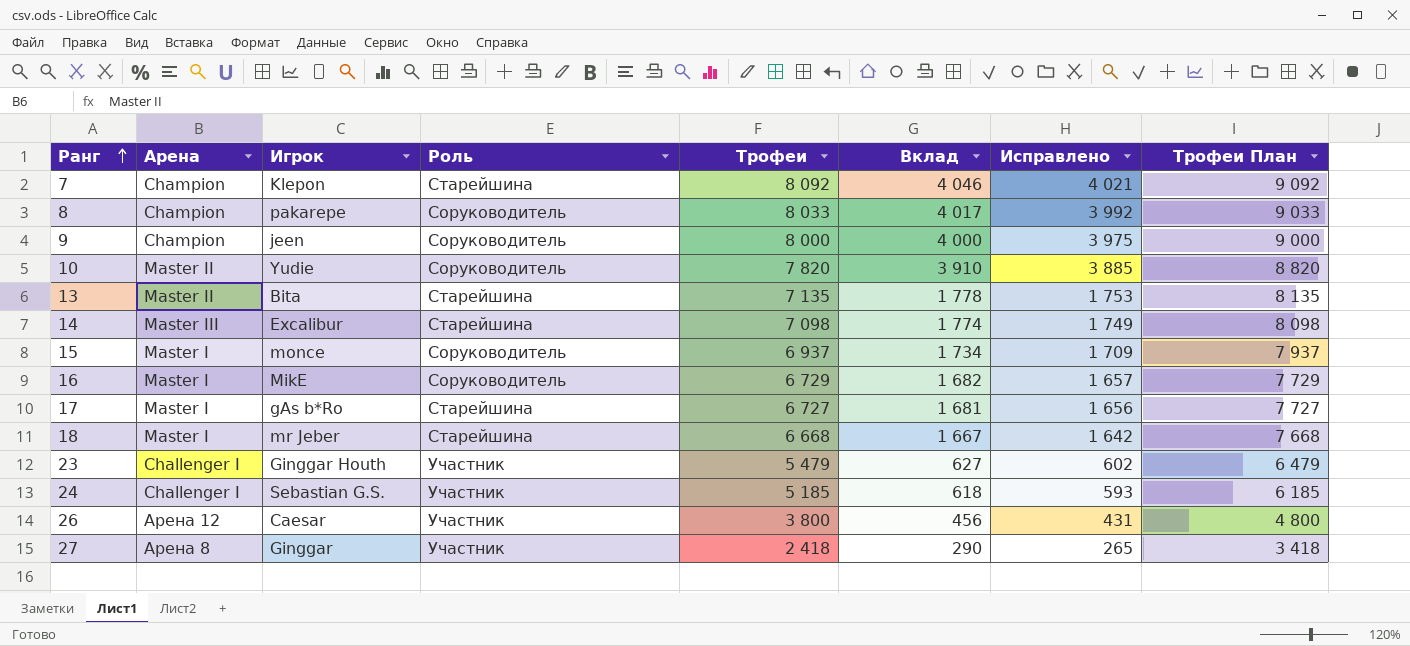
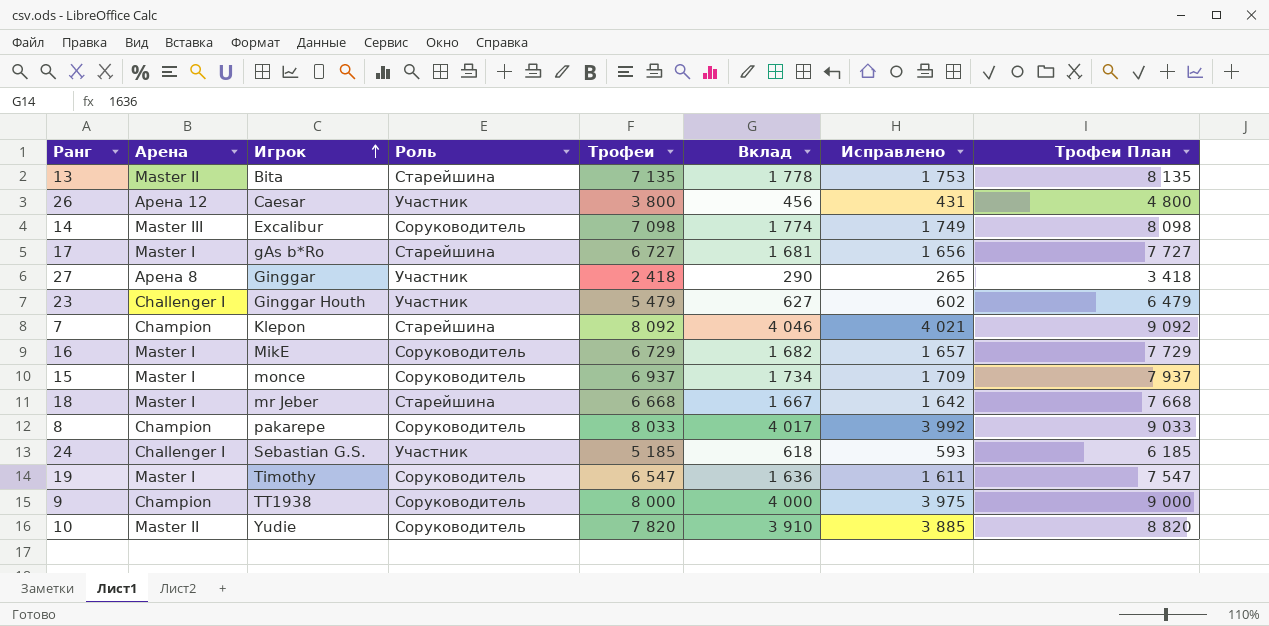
row order: Ранг ascending -> Игрок ascending
14 | Роль: Старейшина -> Соруководитель
row 19: none -> Master I | Timothy | Соруководитель | 6 547 | 1 636 | 1 611 | 7 547
9 | Игрок: jeen -> TT1938

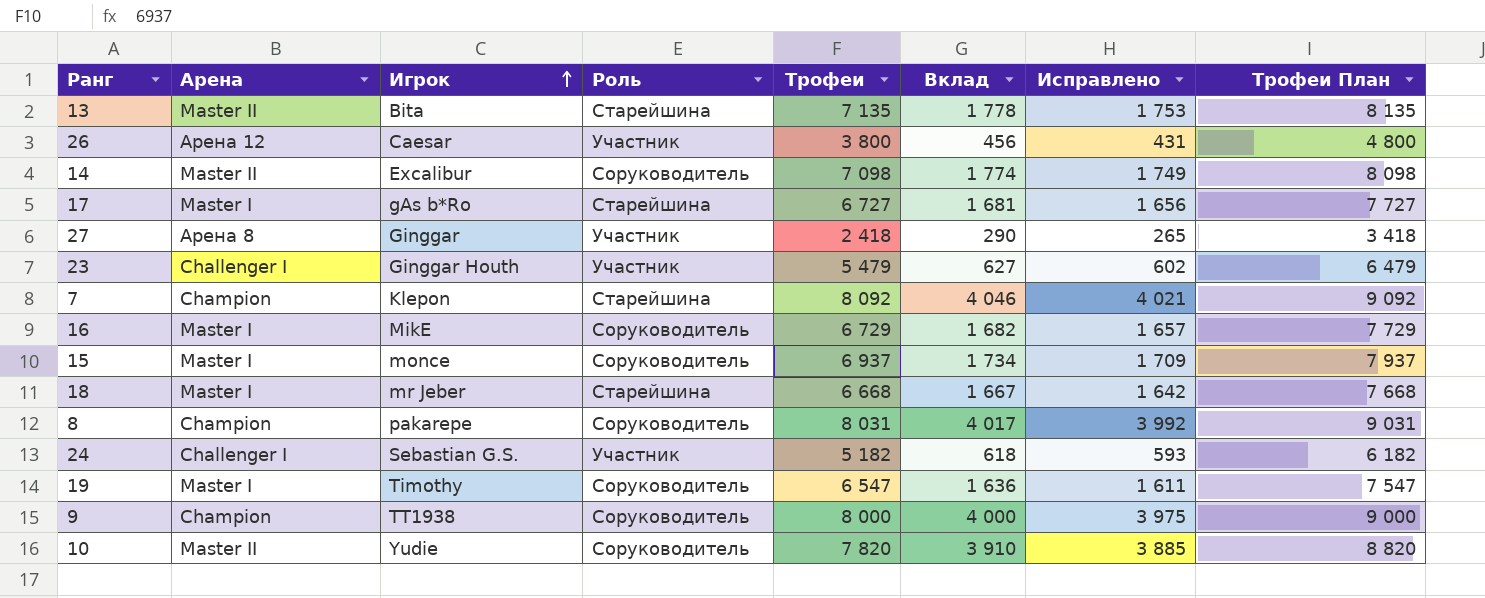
14 | Арена: Master III -> Master II
8 | Трофеи: 8 033 -> 8 031
8 | Трофеи План: 9 033 -> 9 031
24 | Трофеи: 5 185 -> 5 182
24 | Трофеи План: 6 185 -> 6 182

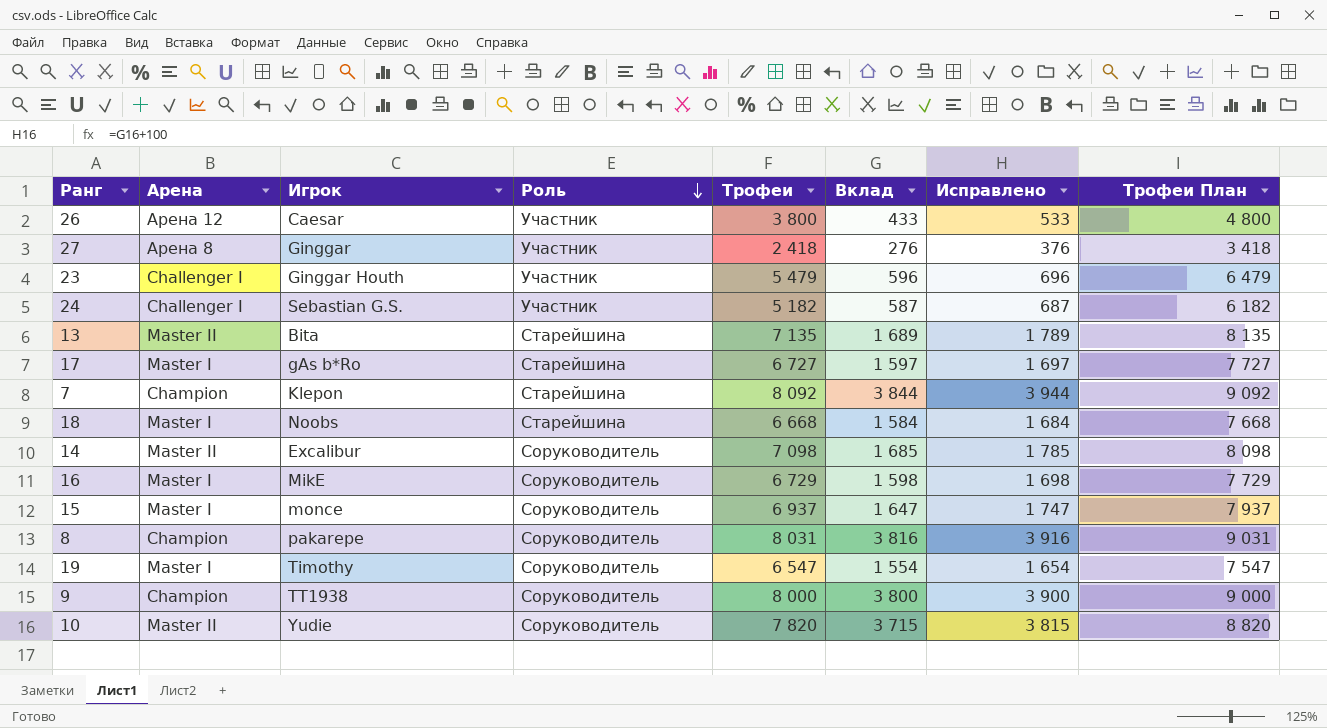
row order: Игрок ascending -> Роль descending
column Исправлено | formula: [Вклад] - 25 -> [Вклад] + 100
26 | Вклад: 456 -> 433
27 | Вклад: 290 -> 276
23 | Вклад: 627 -> 596
24 | Вклад: 618 -> 587
13 | Вклад: 1 778 -> 1 689
17 | Вклад: 1 681 -> 1 597
7 | Вклад: 4 046 -> 3 844
18 | Игрок: mr Jeber -> Noobs
18 | Вклад: 1 667 -> 1 584
14 | Вклад: 1 774 -> 1 685
16 | Вклад: 1 682 -> 1 598
15 | Вклад: 1 734 -> 1 647
8 | Вклад: 4 017 -> 3 816
19 | Вклад: 1 636 -> 1 554
9 | Вклад: 4 000 -> 3 800
10 | Вклад: 3 910 -> 3 715

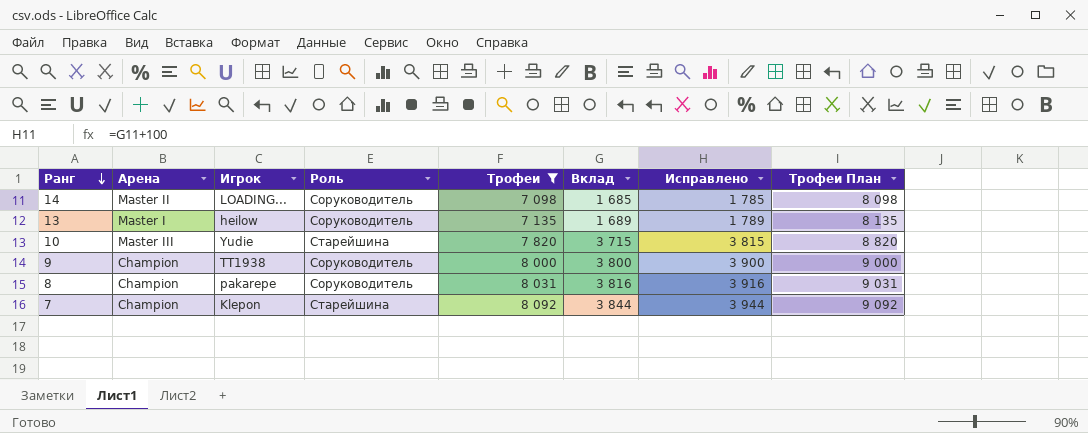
filter: none -> Трофеи >= 7 098
row order: Роль descending -> Ранг descending
14 | Игрок: Excalibur -> LOADING...
13 | Арена: Master II -> Master I
13 | Игрок: Bita -> heilow
13 | Роль: Старейшина -> Соруководитель
10 | Арена: Master II -> Master III
10 | Роль: Соруководитель -> Старейшина

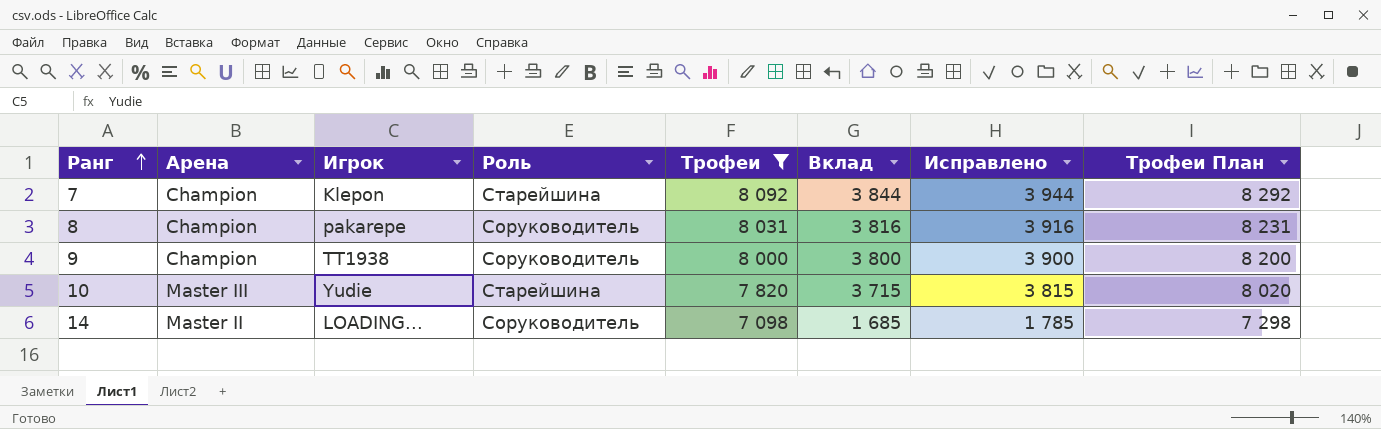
row order: Ранг descending -> Ранг ascending
column Трофеи План | formula: [Трофеи] + 1000 -> [Трофеи] + 200
row 13: Master I | heilow | Соруководитель | 7 135 | 1 689 | 1 789 | 8 135 -> none

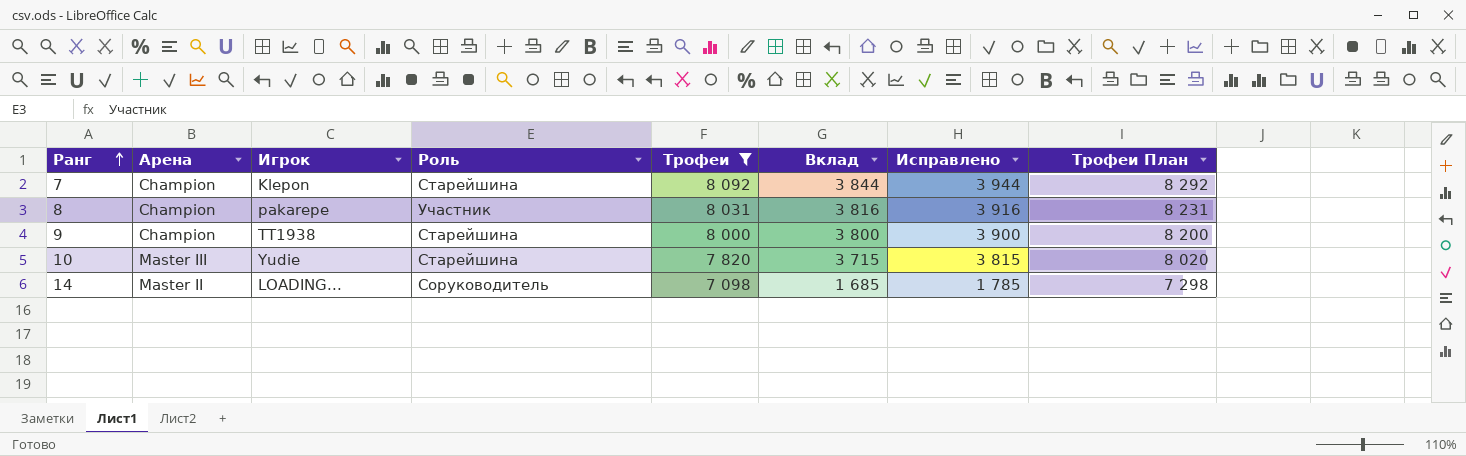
8 | Роль: Соруководитель -> Участник
9 | Роль: Соруководитель -> Старейшина

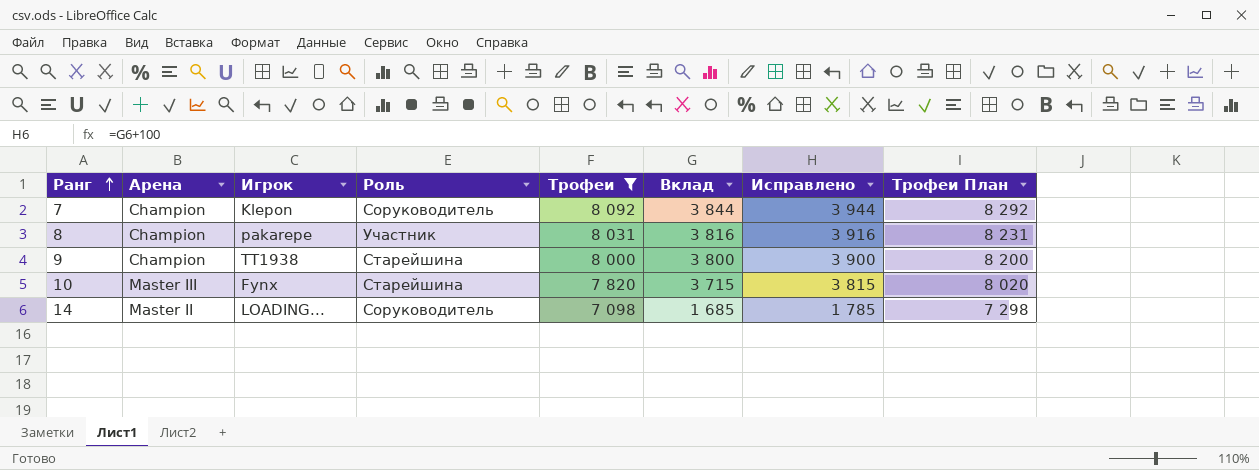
7 | Роль: Старейшина -> Соруководитель
10 | Игрок: Yudie -> Fynx

